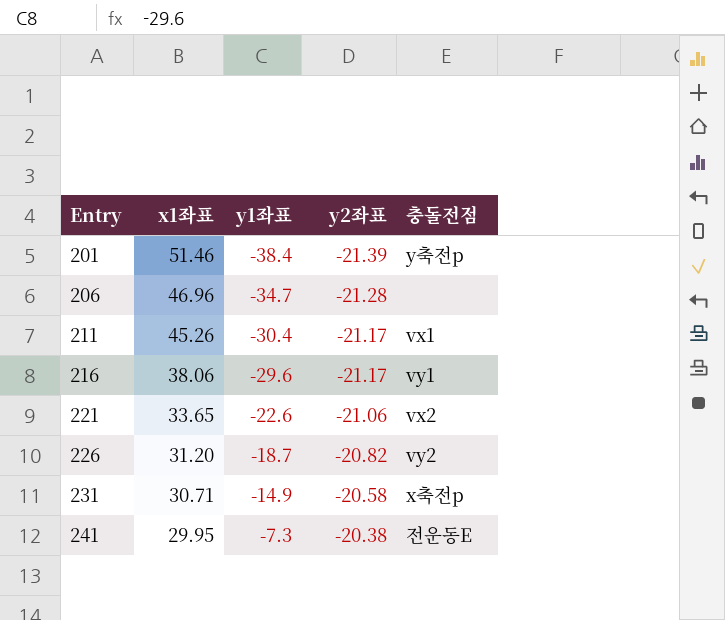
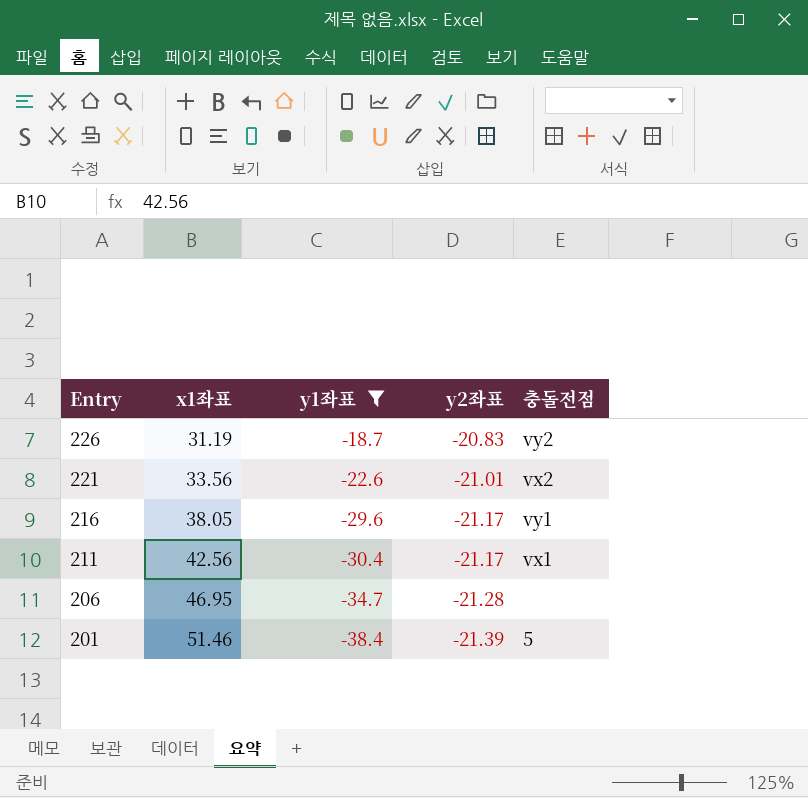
filter: none -> y1좌표 <= -18.7
row order: Entry ascending -> Entry descending
226 | x1좌표: 31.20 -> 31.19
226 | y2좌표: -20.82 -> -20.83
221 | x1좌표: 33.65 -> 33.56
221 | y2좌표: -21.06 -> -21.01
216 | x1좌표: 38.06 -> 38.05
211 | x1좌표: 45.26 -> 42.56
206 | x1좌표: 46.96 -> 46.95
201 | 충돌전점: y축전p -> 5

